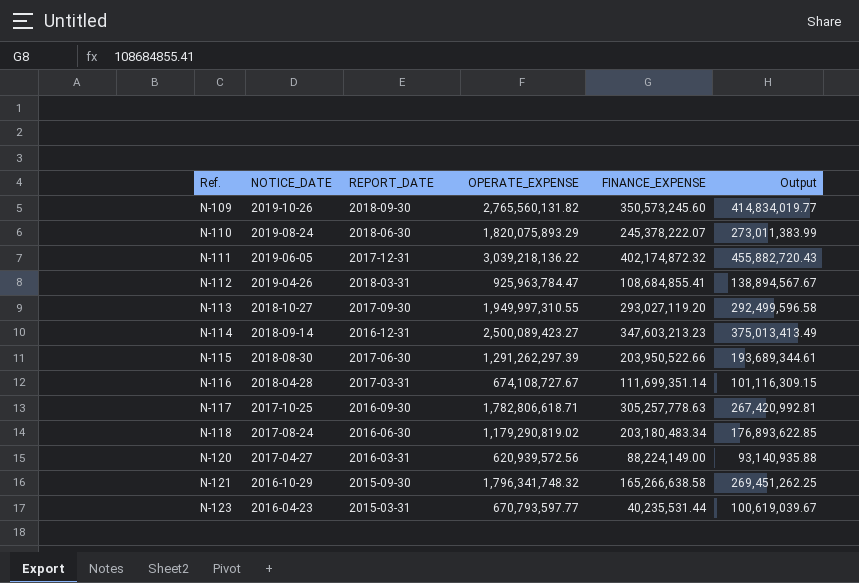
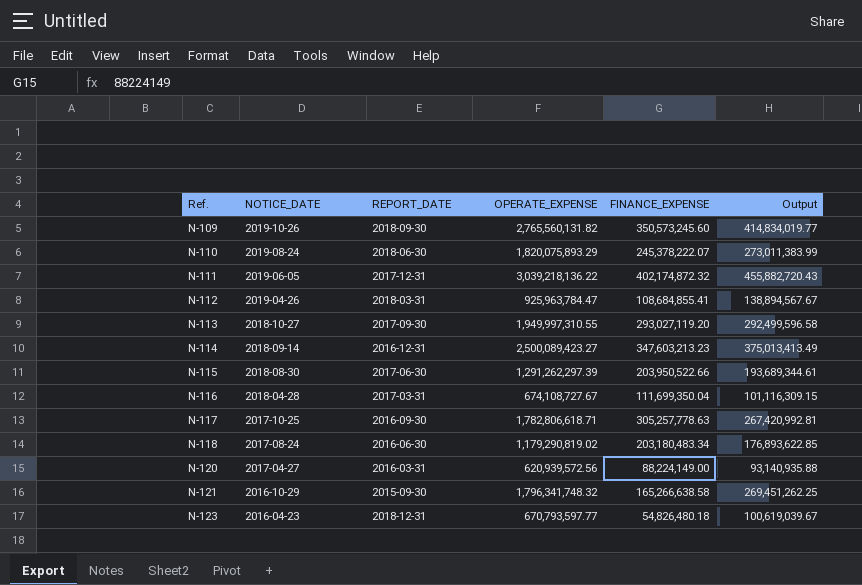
N-116 | FINANCE_EXPENSE: 111,699,351.14 -> 111,699,350.04
N-123 | REPORT_DATE: 2015-03-31 -> 2018-12-31
N-123 | FINANCE_EXPENSE: 40,235,531.44 -> 54,826,480.18

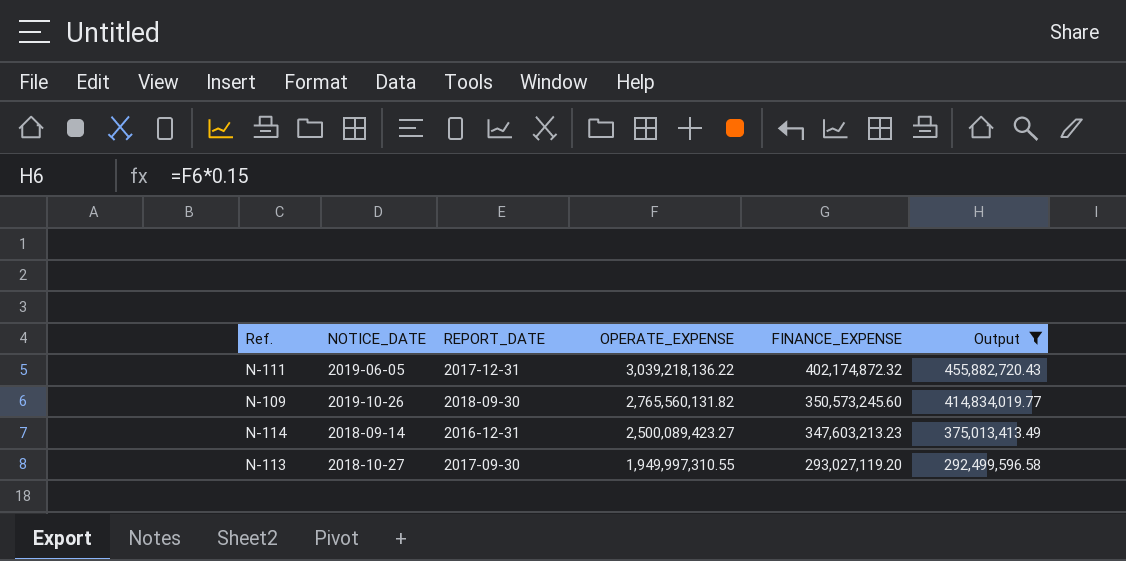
filter: none -> Output >= 292,499,596.58
row order: Ref. ascending -> OPERATE_EXPENSE descending

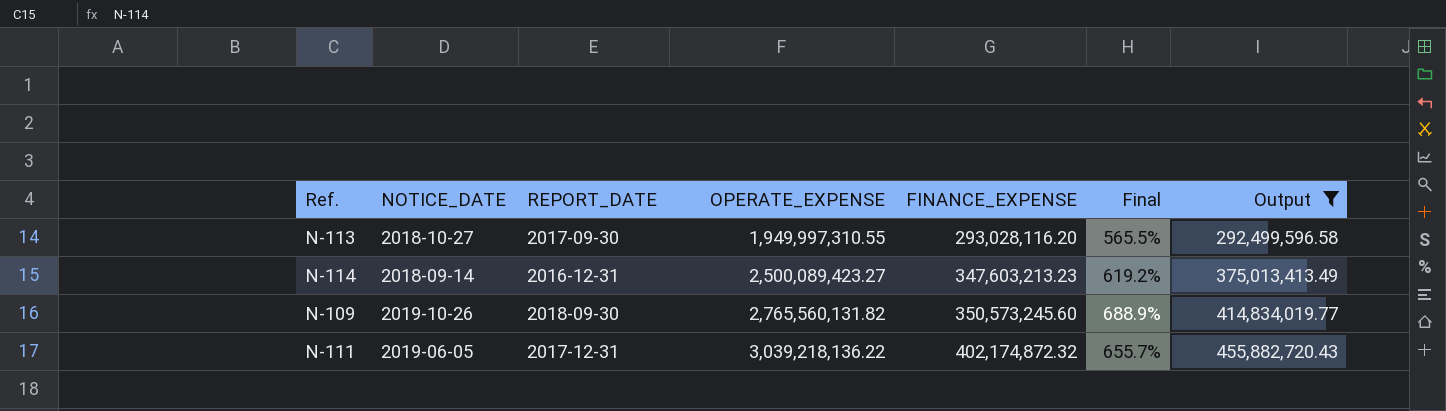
row order: OPERATE_EXPENSE descending -> OPERATE_EXPENSE ascending
column Final | formula: none -> ([OPERATE_EXPENSE] - [FINANCE_EXPENSE]) / [FINANCE_EXPENSE]
N-113 | FINANCE_EXPENSE: 293,027,119.20 -> 293,028,116.20

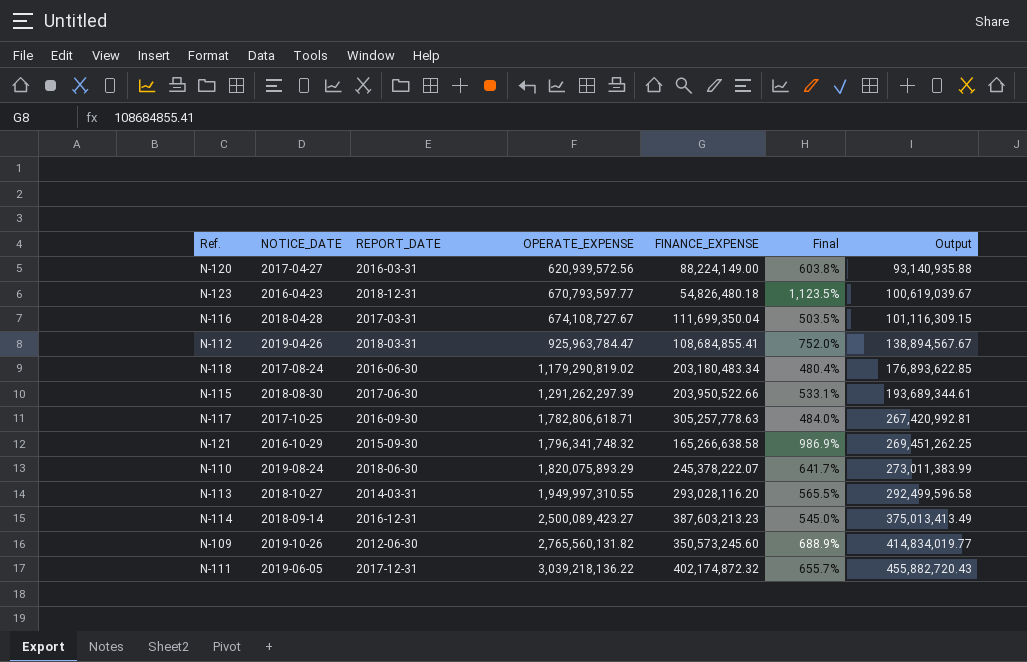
filter: Output >= 292,499,596.58 -> none
N-113 | REPORT_DATE: 2017-09-30 -> 2014-03-31
N-114 | FINANCE_EXPENSE: 347,603,213.23 -> 387,603,213.23
N-114 | Final: 619.2% -> 545.0%
N-109 | REPORT_DATE: 2018-09-30 -> 2012-06-30

